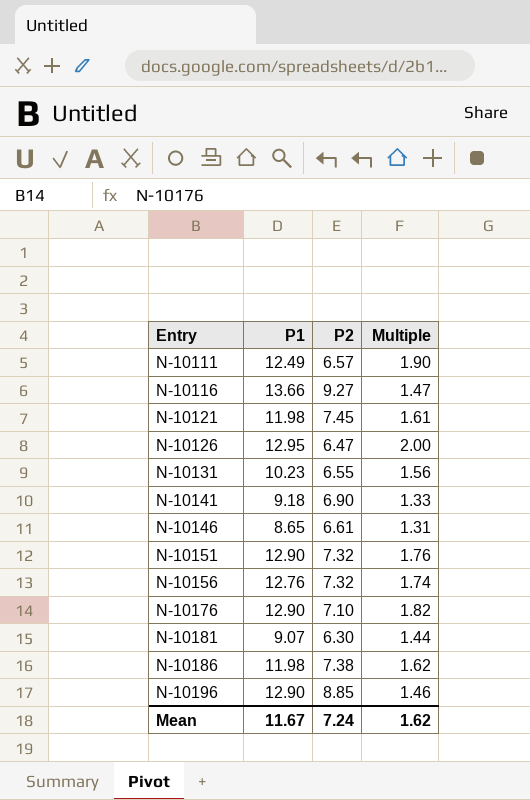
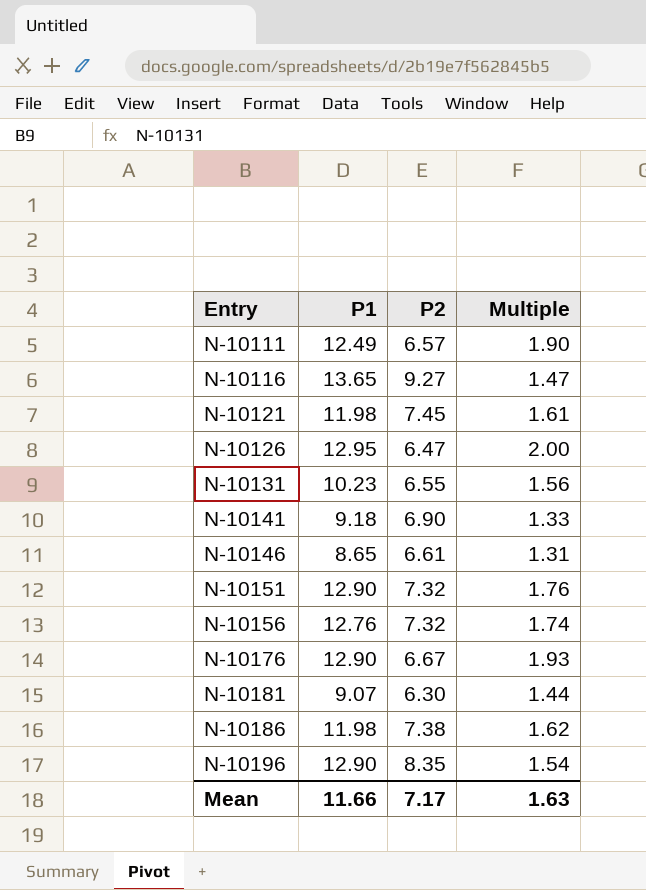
N-10116 | P1: 13.66 -> 13.65
N-10176 | P2: 7.10 -> 6.67
N-10176 | Multiple: 1.82 -> 1.93
N-10196 | P2: 8.85 -> 8.35
N-10196 | Multiple: 1.46 -> 1.54
Mean | P1: 11.67 -> 11.66
Mean | P2: 7.24 -> 7.17
Mean | Multiple: 1.62 -> 1.63

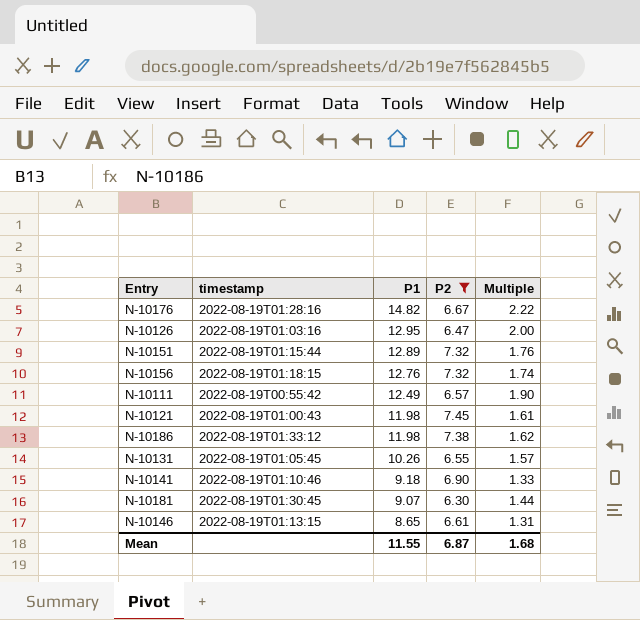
filter: none -> P2 <= 7.45
row order: Entry ascending -> P1 descending
column timestamp | position: none -> 2
N-10176 | P1: 12.90 -> 14.82
N-10176 | Multiple: 1.93 -> 2.22
N-10151 | P1: 12.90 -> 12.89
N-10131 | P1: 10.23 -> 10.26
N-10131 | Multiple: 1.56 -> 1.57
Mean | P1: 11.66 -> 11.55
Mean | P2: 7.17 -> 6.87
Mean | Multiple: 1.63 -> 1.68

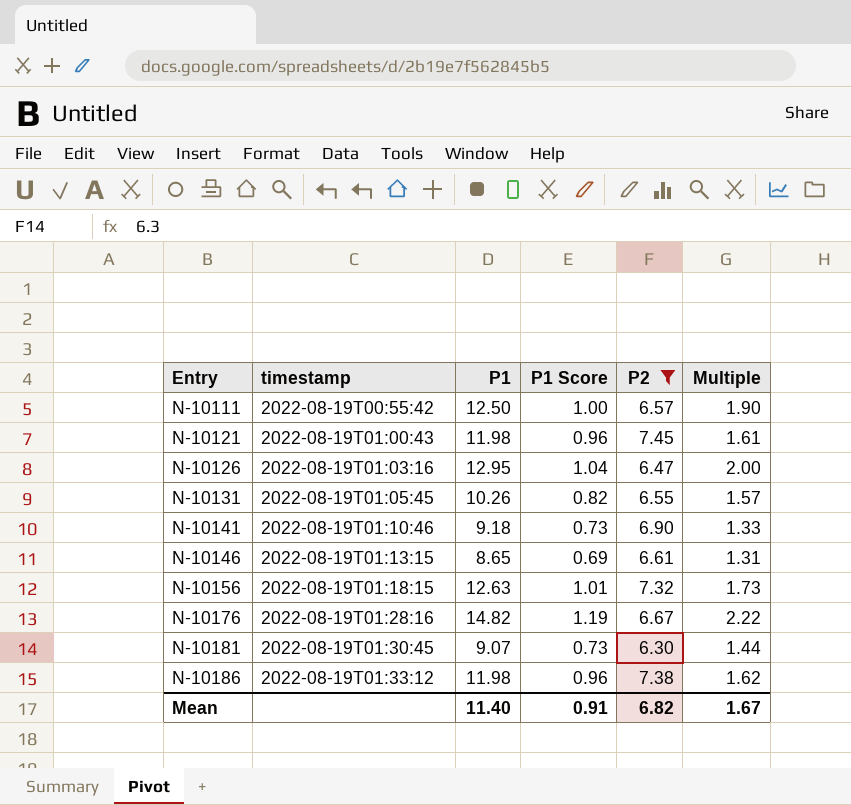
row order: P1 descending -> Entry ascending
column P1 Score | formula: none -> [P1] * 0.08
row N-10151: 2022-08-19T01:15:44 | 12.89 | 7.32 | 1.76 -> none
N-10111 | P1: 12.49 -> 12.50
N-10156 | P1: 12.76 -> 12.63
N-10156 | Multiple: 1.74 -> 1.73
Mean | P1: 11.55 -> 11.40
Mean | P2: 6.87 -> 6.82
Mean | Multiple: 1.68 -> 1.67

